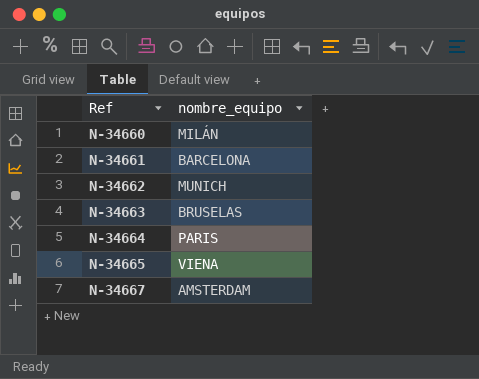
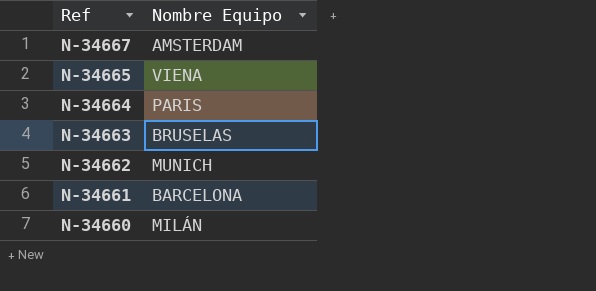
row order: Ref ascending -> Ref descending
column name: nombre_equipo -> Nombre Equipo

